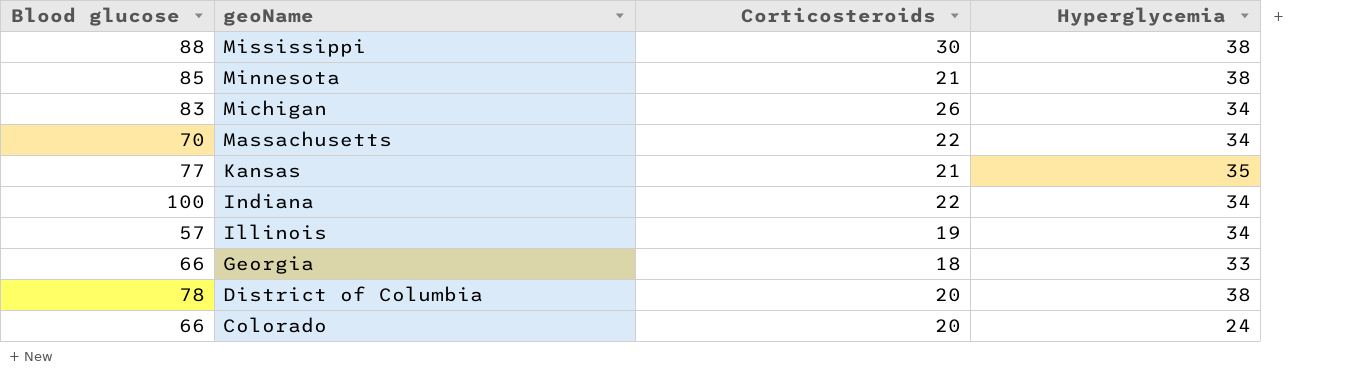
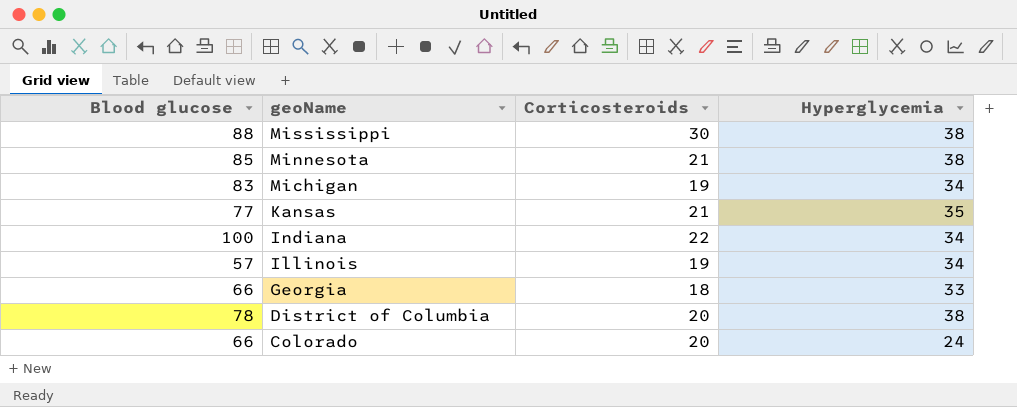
row Massachusetts: 70 | 22 | 34 -> none
Michigan | Corticosteroids: 26 -> 19

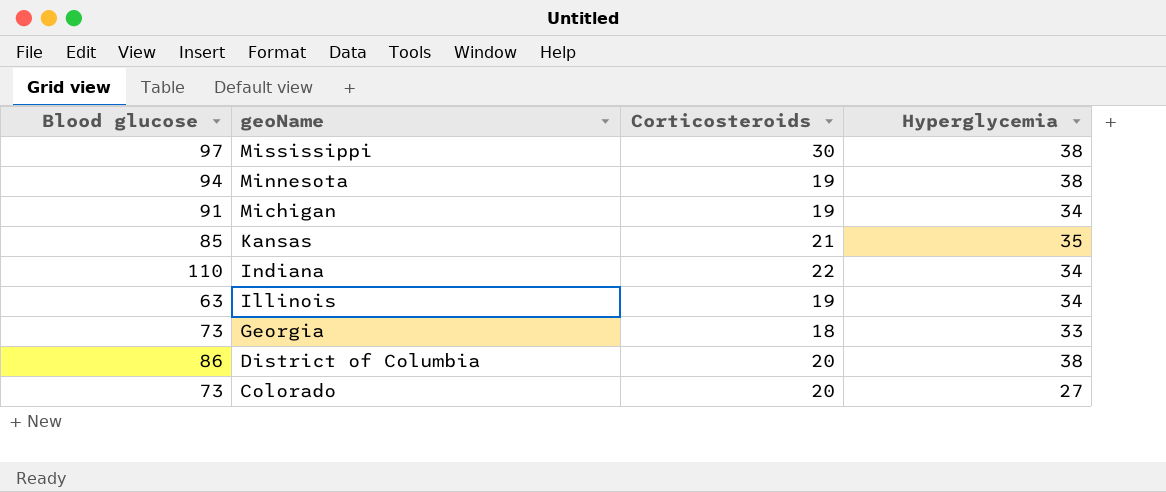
Mississippi | Blood glucose: 88 -> 97
Minnesota | Blood glucose: 85 -> 94
Minnesota | Corticosteroids: 21 -> 19
Michigan | Blood glucose: 83 -> 91
Kansas | Blood glucose: 77 -> 85
Indiana | Blood glucose: 100 -> 110
Illinois | Blood glucose: 57 -> 63
Georgia | Blood glucose: 66 -> 73
District of Columbia | Blood glucose: 78 -> 86
Colorado | Blood glucose: 66 -> 73
Colorado | Hyperglycemia: 24 -> 27

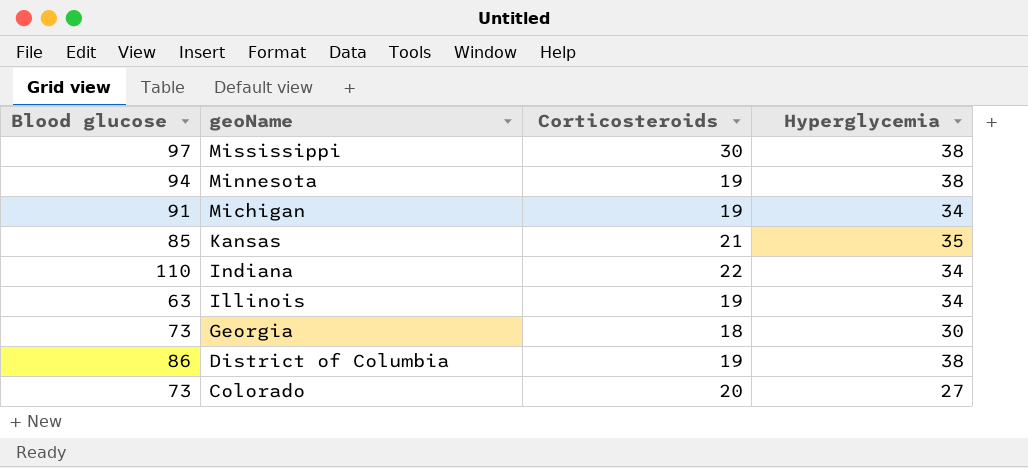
Georgia | Hyperglycemia: 33 -> 30
District of Columbia | Corticosteroids: 20 -> 19

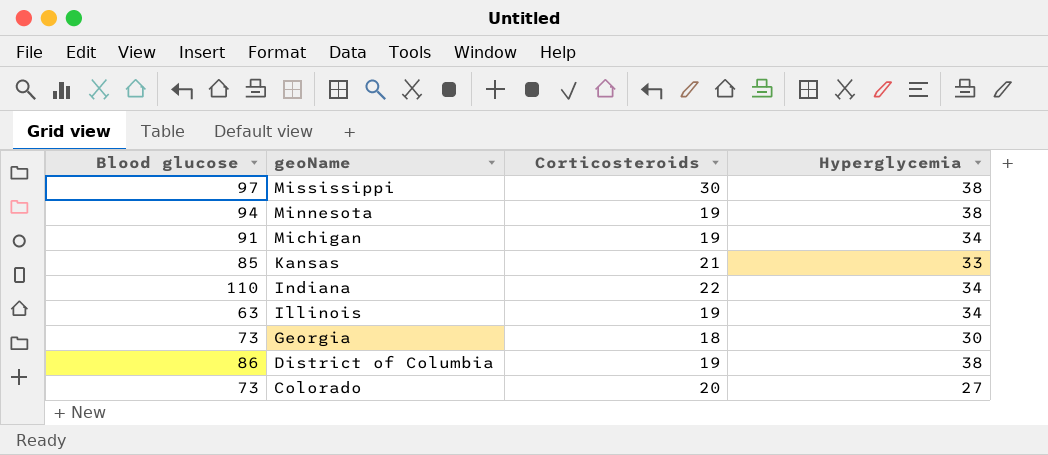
Kansas | Hyperglycemia: 35 -> 33

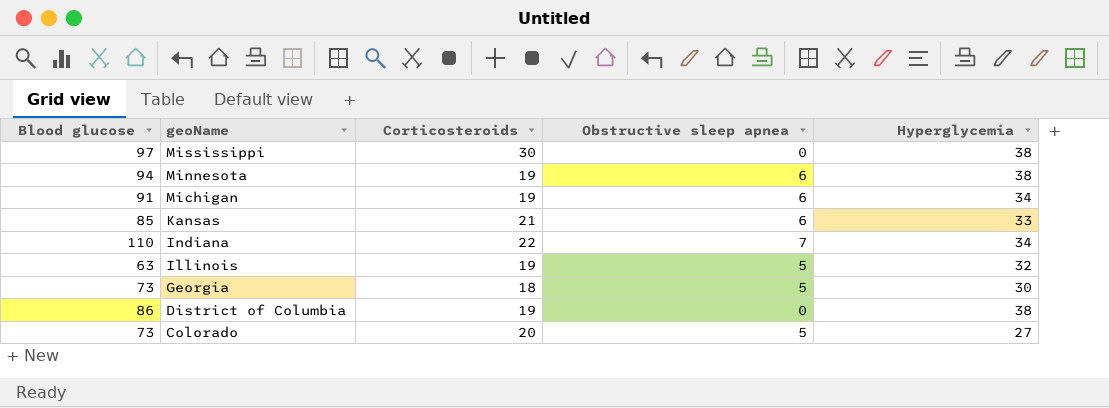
column Obstructive sleep apnea | position: none -> 4
Illinois | Hyperglycemia: 34 -> 32

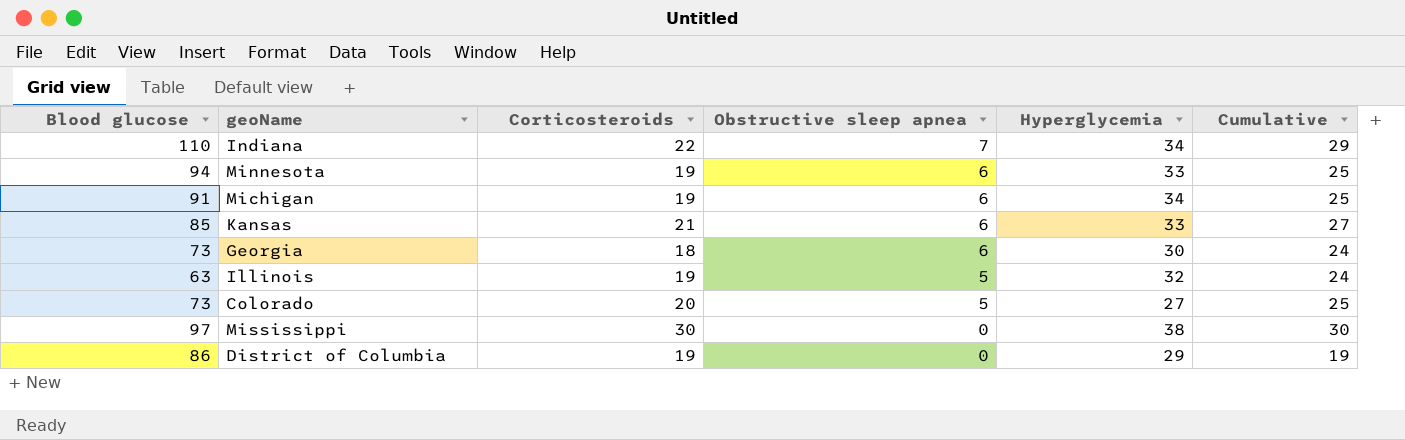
row order: geoName descending -> Obstructive sleep apnea descending
column Cumulative | formula: none -> [Corticosteroids] + [Obstructive sleep apnea]
Minnesota | Hyperglycemia: 38 -> 33
Georgia | Obstructive sleep apnea: 5 -> 6
District of Columbia | Hyperglycemia: 38 -> 29

